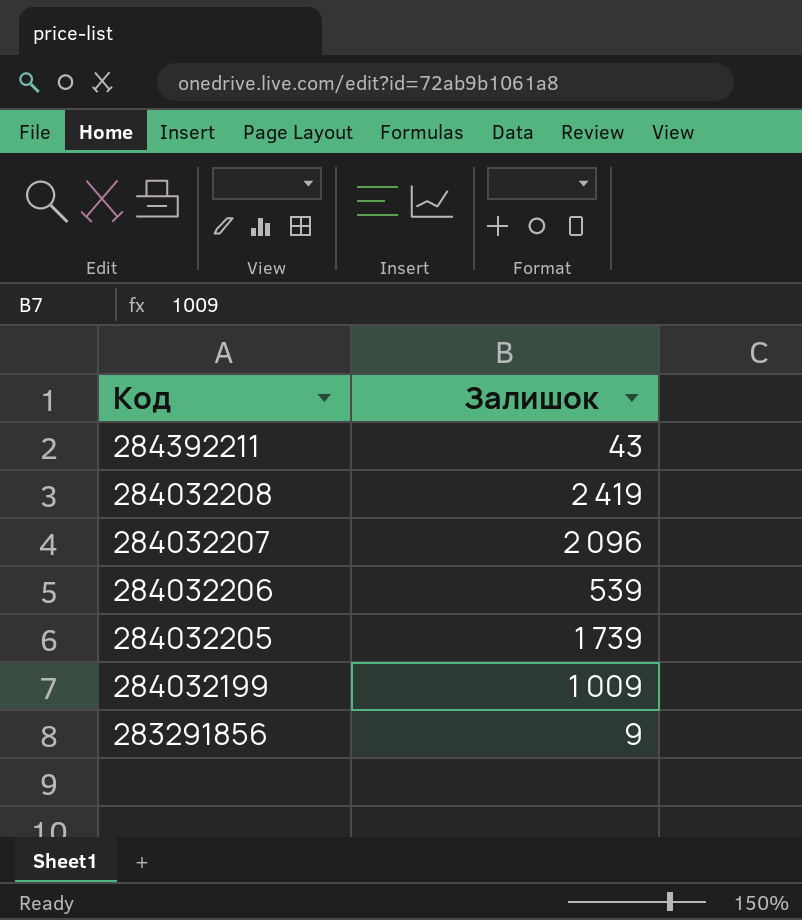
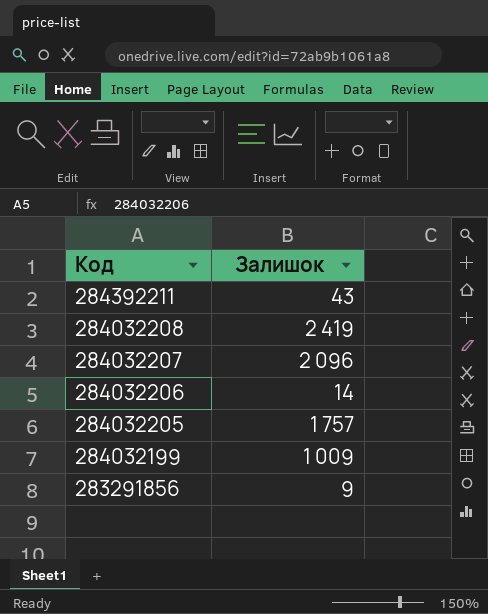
284032206 | Залишок: 539 -> 14
284032205 | Залишок: 1 739 -> 1 757

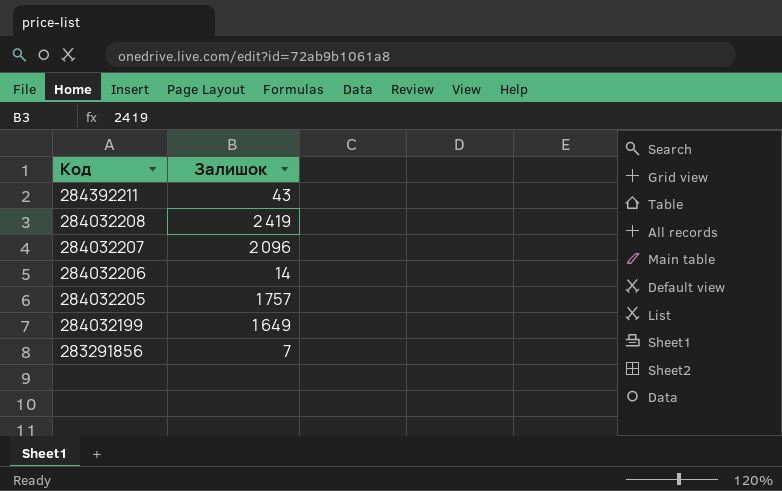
284032199 | Залишок: 1 009 -> 1 649
283291856 | Залишок: 9 -> 7

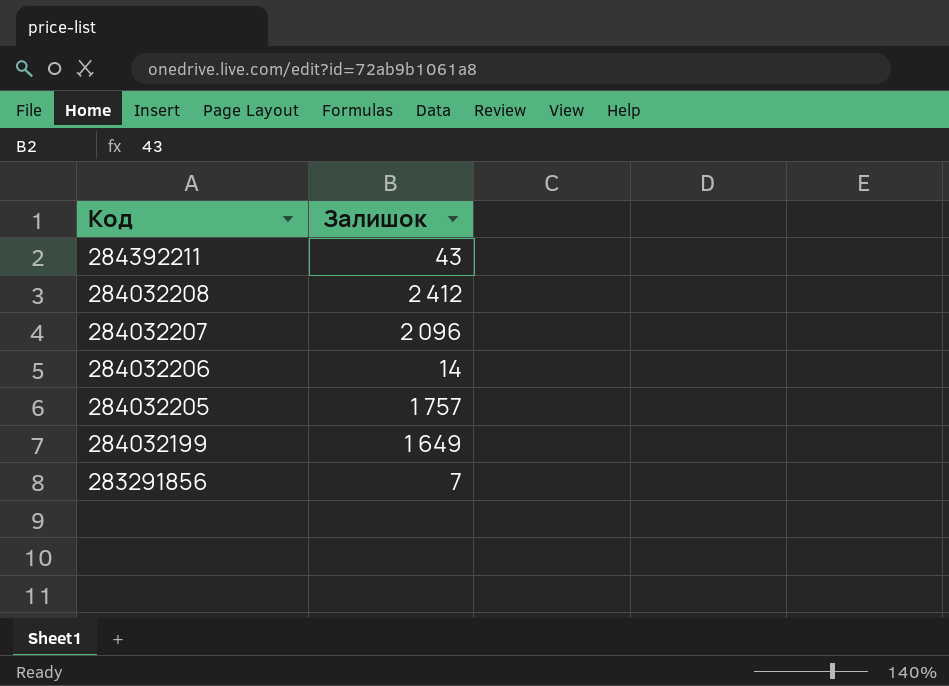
284032208 | Залишок: 2 419 -> 2 412

